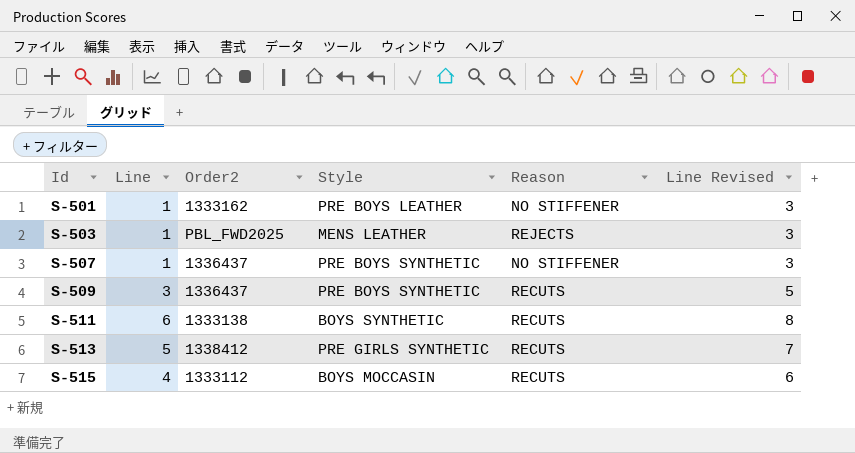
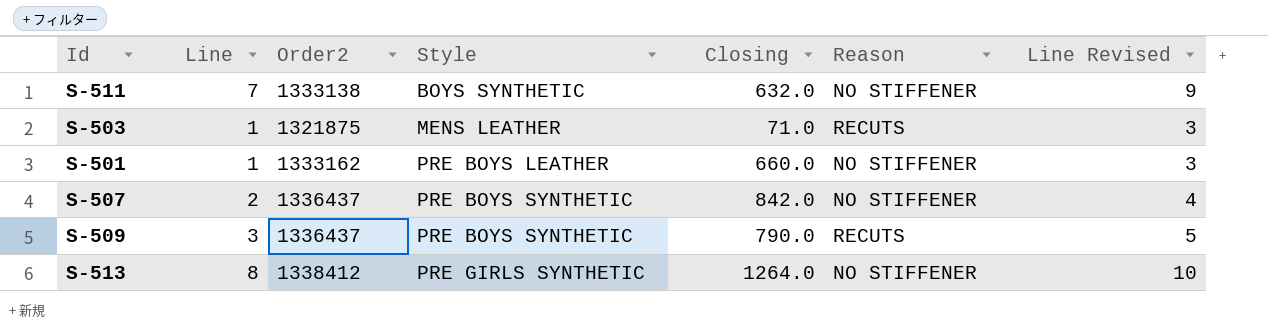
row order: Id ascending -> Style ascending
column Closing | position: none -> 5
row S-515: 4 | 1333112 | BOYS MOCCASIN | RECUTS | 6 -> none
S-511 | Line: 6 -> 7
S-511 | Reason: RECUTS -> NO STIFFENER
S-511 | Line Revised: 8 -> 9
S-503 | Order2: PBL_FWD2025 -> 1321875
S-503 | Reason: REJECTS -> RECUTS
S-507 | Line: 1 -> 2
S-507 | Line Revised: 3 -> 4
S-513 | Line: 5 -> 8
S-513 | Reason: RECUTS -> NO STIFFENER
S-513 | Line Revised: 7 -> 10

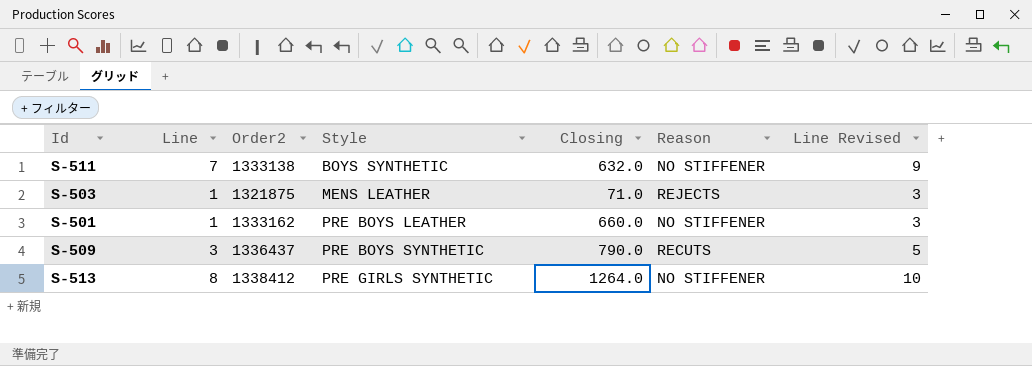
row S-507: 2 | 1336437 | PRE BOYS SYNTHETIC | 842.0 | NO STIFFENER | 4 -> none
S-503 | Reason: RECUTS -> REJECTS

